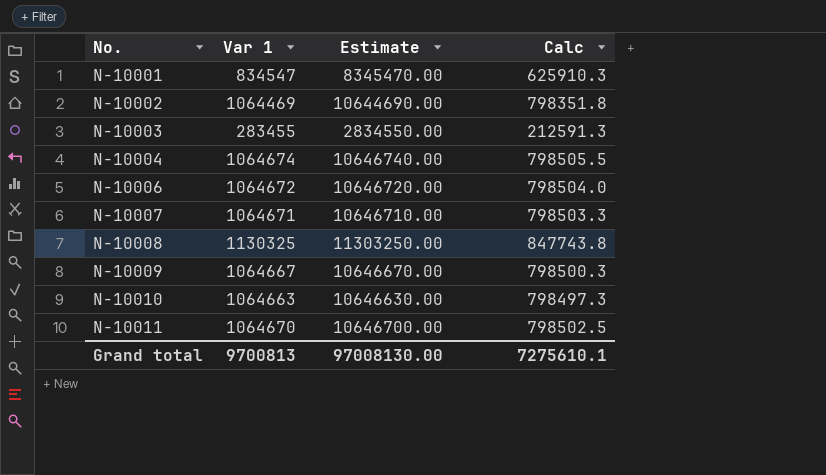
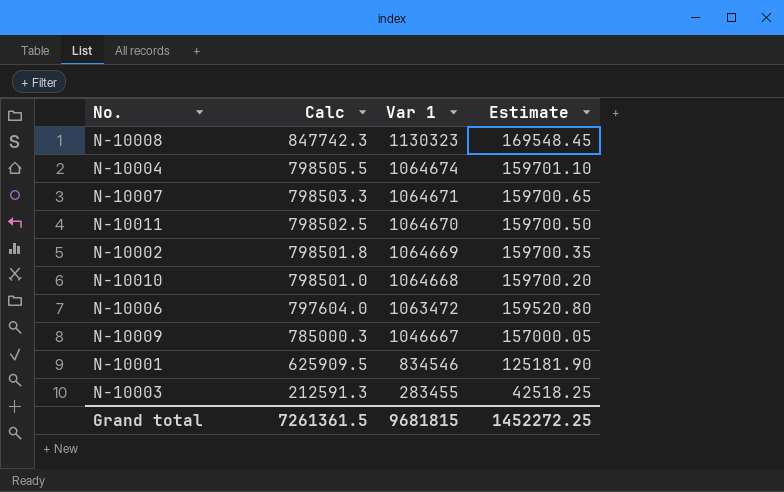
row order: No. ascending -> Calc descending
column Calc | position: 4 -> 2
column Estimate | formula: [Var 1] * 10 -> [Var 1] * 0.15
N-10008 | Calc: 847743.8 -> 847742.3
N-10008 | Var 1: 1130325 -> 1130323
N-10002 | Calc: 798351.8 -> 798501.8
N-10002 | Var 1: 1064469 -> 1064669
N-10010 | Calc: 798497.3 -> 798501.0
N-10010 | Var 1: 1064663 -> 1064668
N-10006 | Calc: 798504.0 -> 797604.0
N-10006 | Var 1: 1064672 -> 1063472
N-10009 | Calc: 798500.3 -> 785000.3
N-10009 | Var 1: 1064667 -> 1046667
N-10001 | Calc: 625910.3 -> 625909.5
N-10001 | Var 1: 834547 -> 834546
Grand total | Calc: 7275610.1 -> 7261361.5
Grand total | Var 1: 9700813 -> 9681815
Grand total | Estimate: 97008130.00 -> 1452272.25

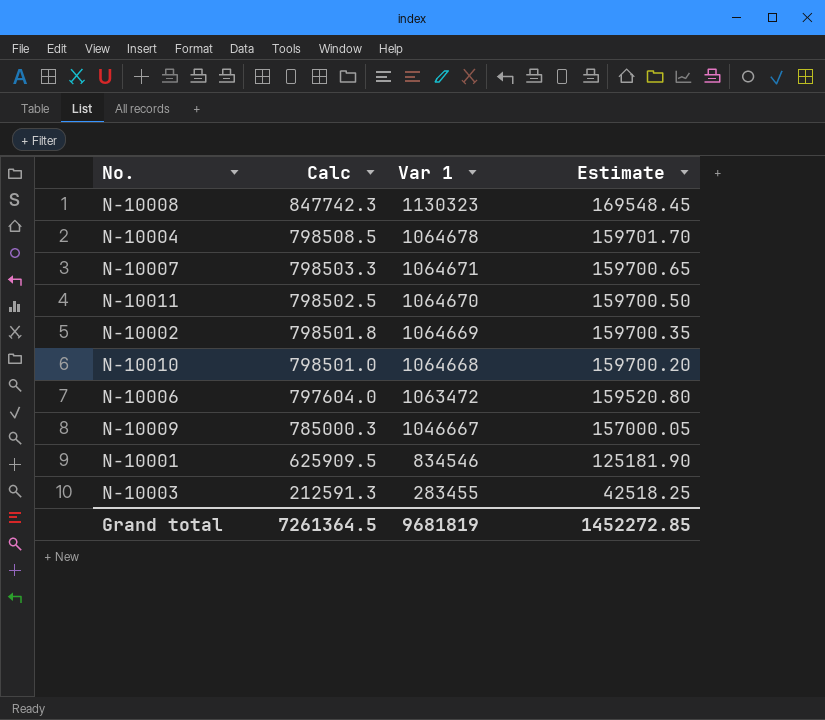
N-10004 | Calc: 798505.5 -> 798508.5
N-10004 | Var 1: 1064674 -> 1064678
N-10004 | Estimate: 159701.10 -> 159701.70
Grand total | Calc: 7261361.5 -> 7261364.5
Grand total | Var 1: 9681815 -> 9681819
Grand total | Estimate: 1452272.25 -> 1452272.85

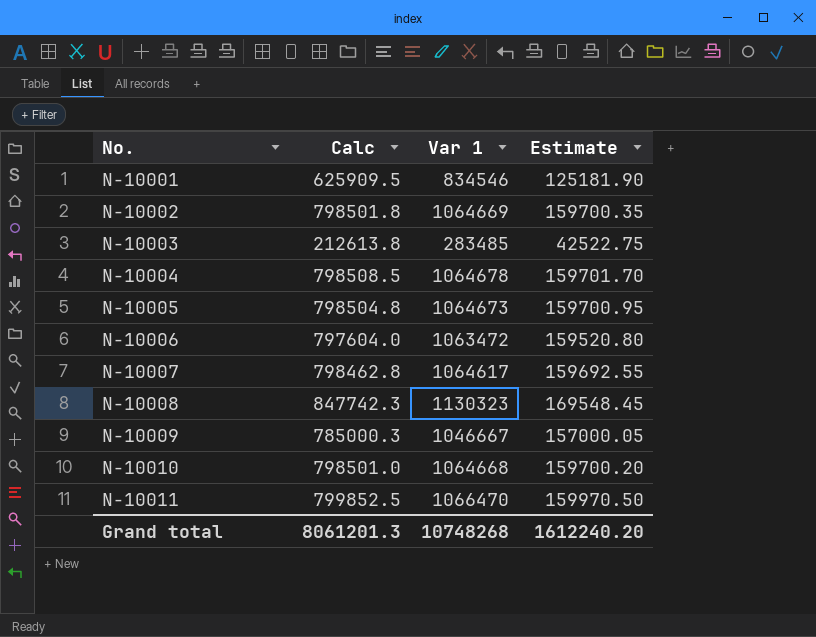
row order: Calc descending -> No. ascending
N-10003 | Calc: 212591.3 -> 212613.8
N-10003 | Var 1: 283455 -> 283485
N-10003 | Estimate: 42518.25 -> 42522.75
row N-10005: none -> 798504.8 | 1064673 | 159700.95
N-10007 | Calc: 798503.3 -> 798462.8
N-10007 | Var 1: 1064671 -> 1064617
N-10007 | Estimate: 159700.65 -> 159692.55
N-10011 | Calc: 798502.5 -> 799852.5
N-10011 | Var 1: 1064670 -> 1066470
N-10011 | Estimate: 159700.50 -> 159970.50
Grand total | Calc: 7261364.5 -> 8061201.3
Grand total | Var 1: 9681819 -> 10748268
Grand total | Estimate: 1452272.85 -> 1612240.20

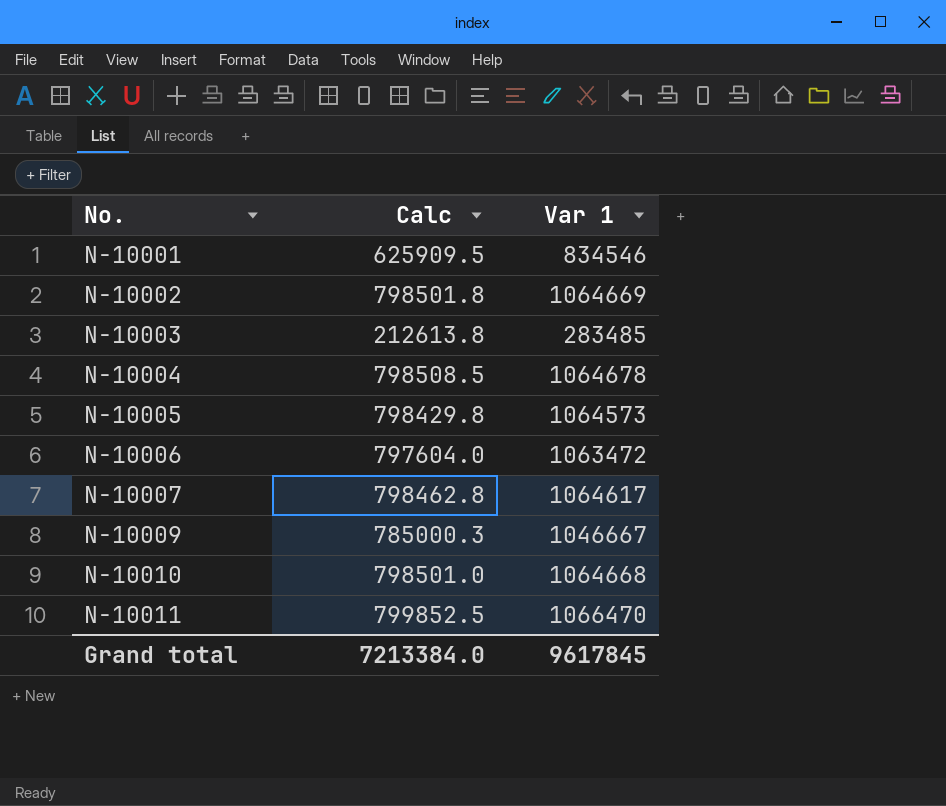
column Estimate | formula: [Var 1] * 0.15 -> none
row N-10008: 847742.3 | 1130323 | 169548.45 -> none
N-10005 | Calc: 798504.8 -> 798429.8
N-10005 | Var 1: 1064673 -> 1064573
Grand total | Calc: 8061201.3 -> 7213384.0
Grand total | Var 1: 10748268 -> 9617845

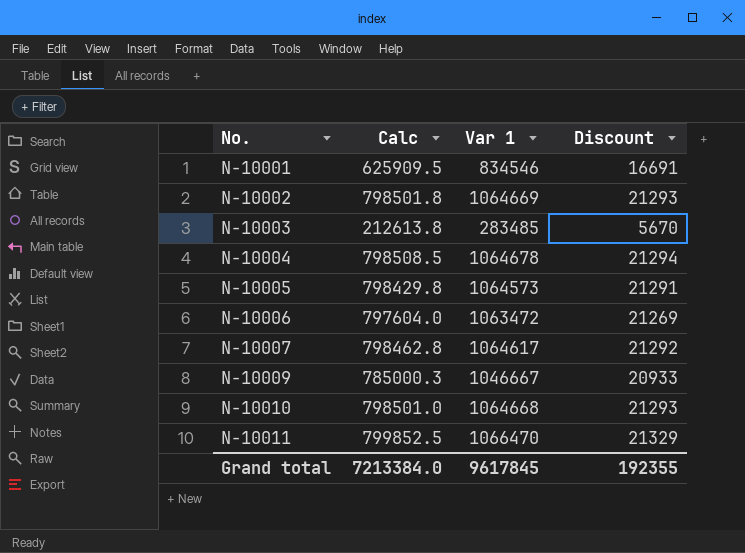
column Discount | formula: none -> [Var 1] * 0.02

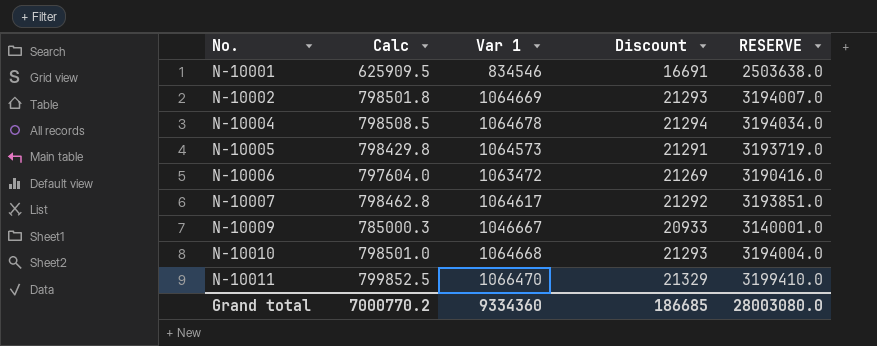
column RESERVE | formula: none -> [Var 1] * 3
row N-10003: 212613.8 | 283485 | 5670 -> none
Grand total | Calc: 7213384.0 -> 7000770.2
Grand total | Var 1: 9617845 -> 9334360
Grand total | Discount: 192355 -> 186685

